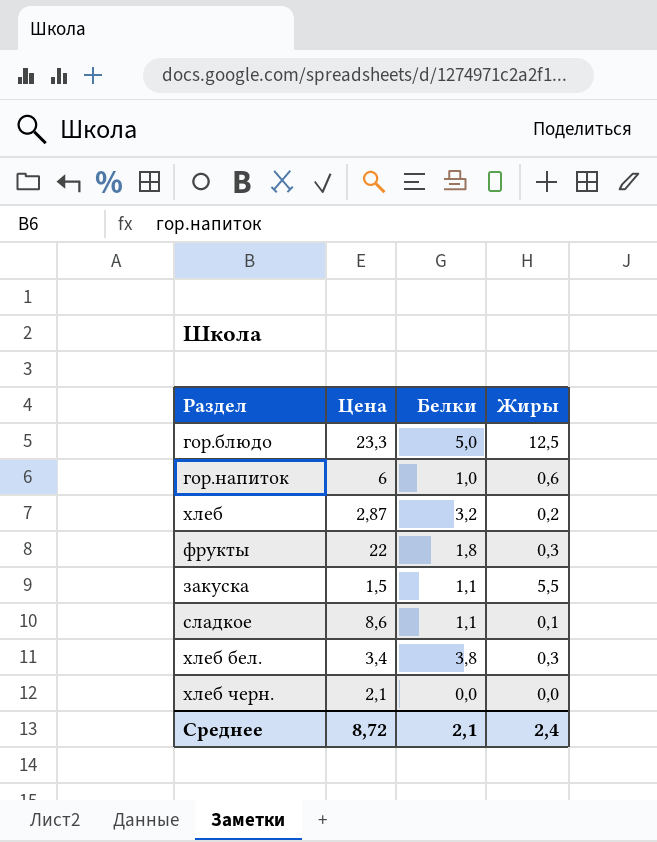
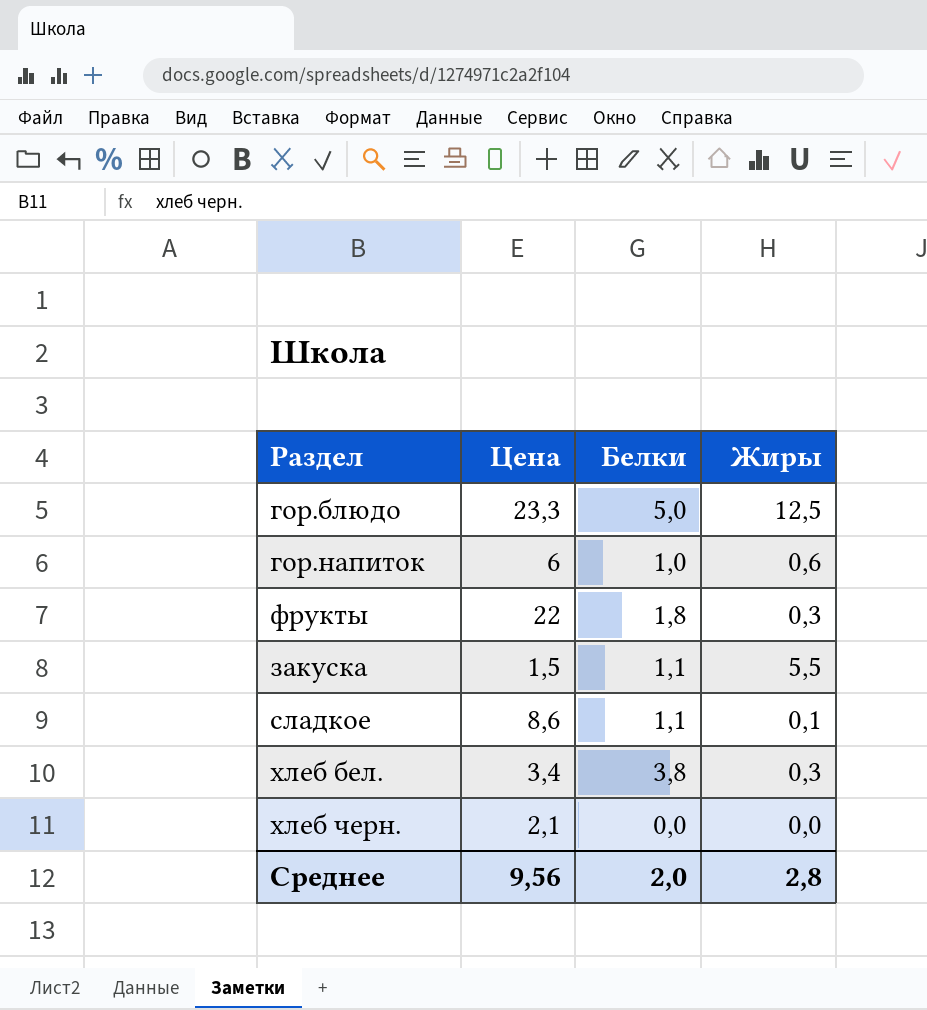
row хлеб: 2,87 | 3,2 | 0,2 -> none
Среднее | Цена: 8,72 -> 9,56
Среднее | Белки: 2,1 -> 2,0
Среднее | Жиры: 2,4 -> 2,8

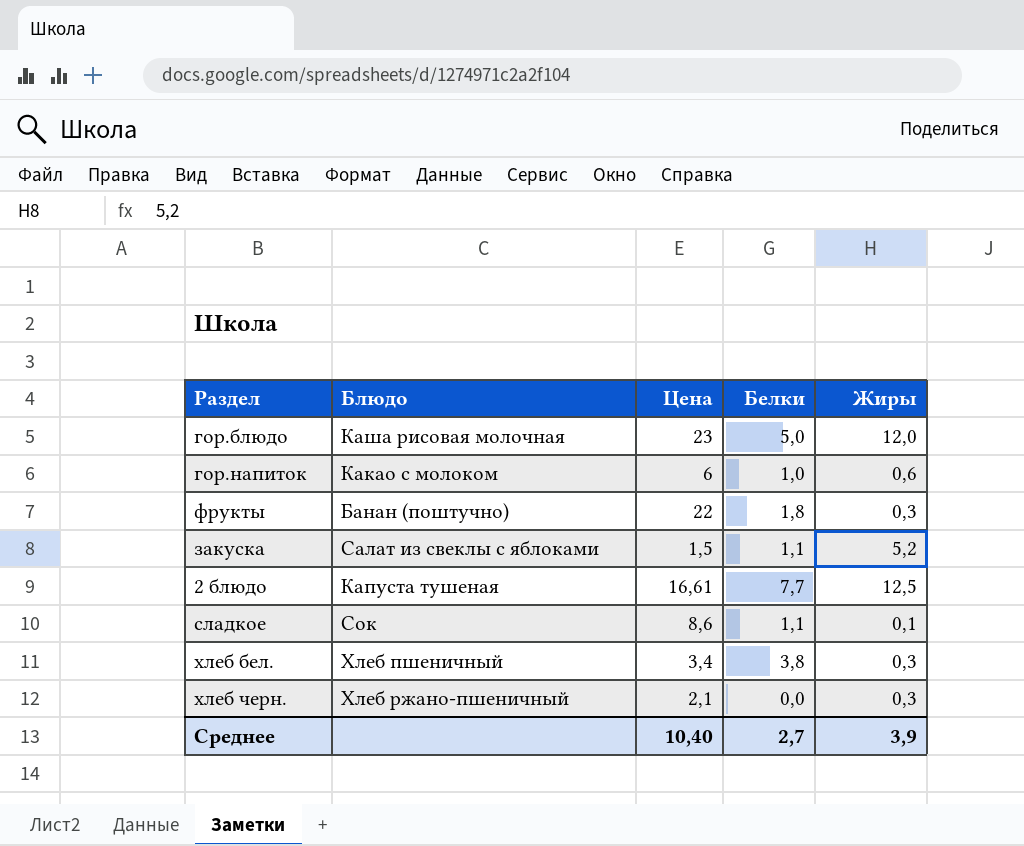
column Блюдо | position: none -> 2
гор.блюдо | Цена: 23,3 -> 23
гор.блюдо | Жиры: 12,5 -> 12,0
закуска | Жиры: 5,5 -> 5,2
row 2 блюдо: none -> Капуста тушеная | 16,61 | 7,7 | 12,5
хлеб черн. | Жиры: 0,0 -> 0,3
Среднее | Цена: 9,56 -> 10,40
Среднее | Белки: 2,0 -> 2,7
Среднее | Жиры: 2,8 -> 3,9

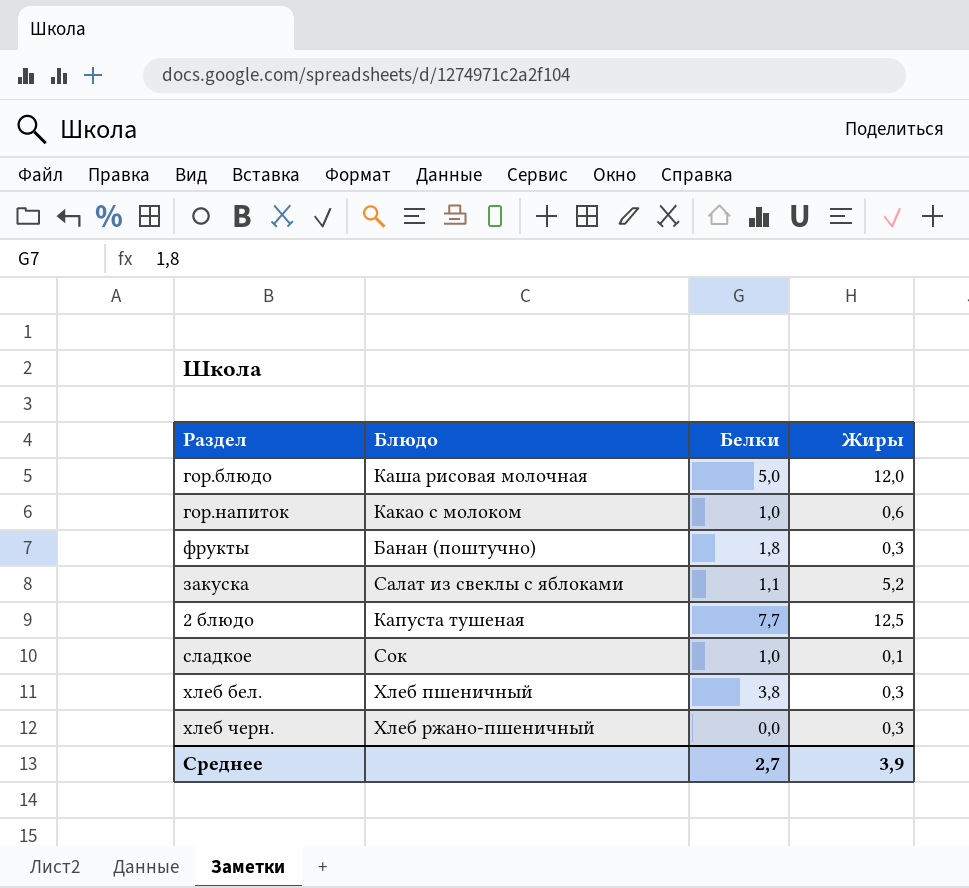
column Цена | position: 3 -> none
сладкое | Белки: 1,1 -> 1,0

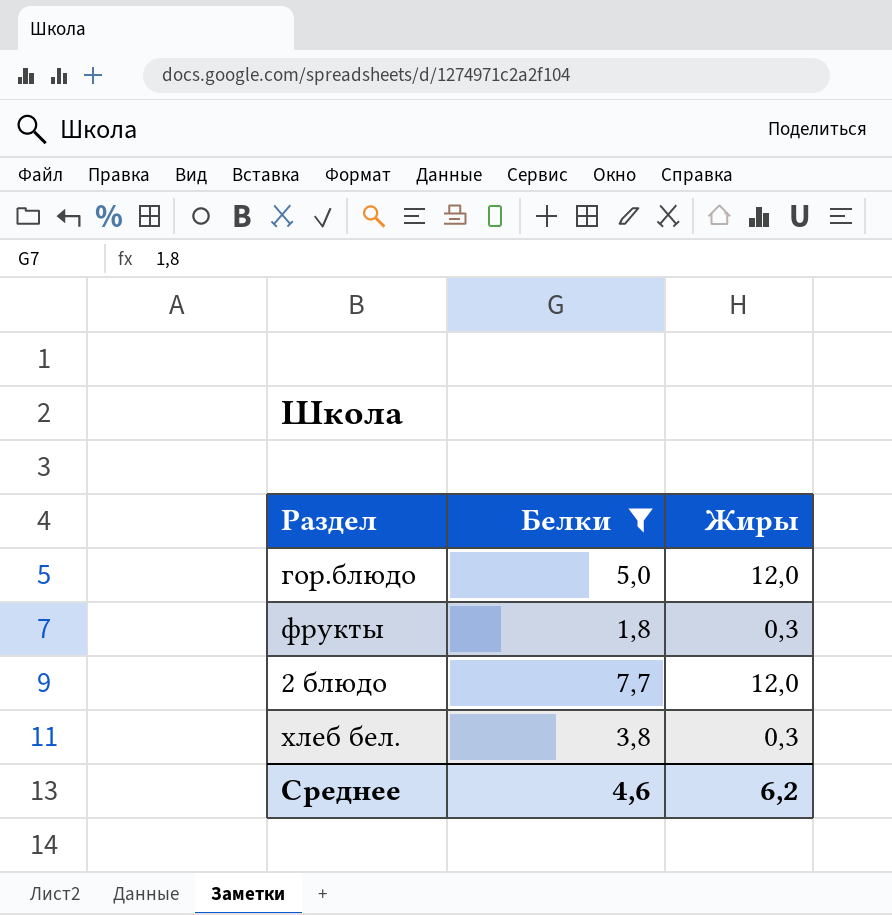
filter: none -> Белки >= 1,8
column Блюдо | position: 2 -> none
2 блюдо | Жиры: 12,5 -> 12,0
Среднее | Белки: 2,7 -> 4,6
Среднее | Жиры: 3,9 -> 6,2

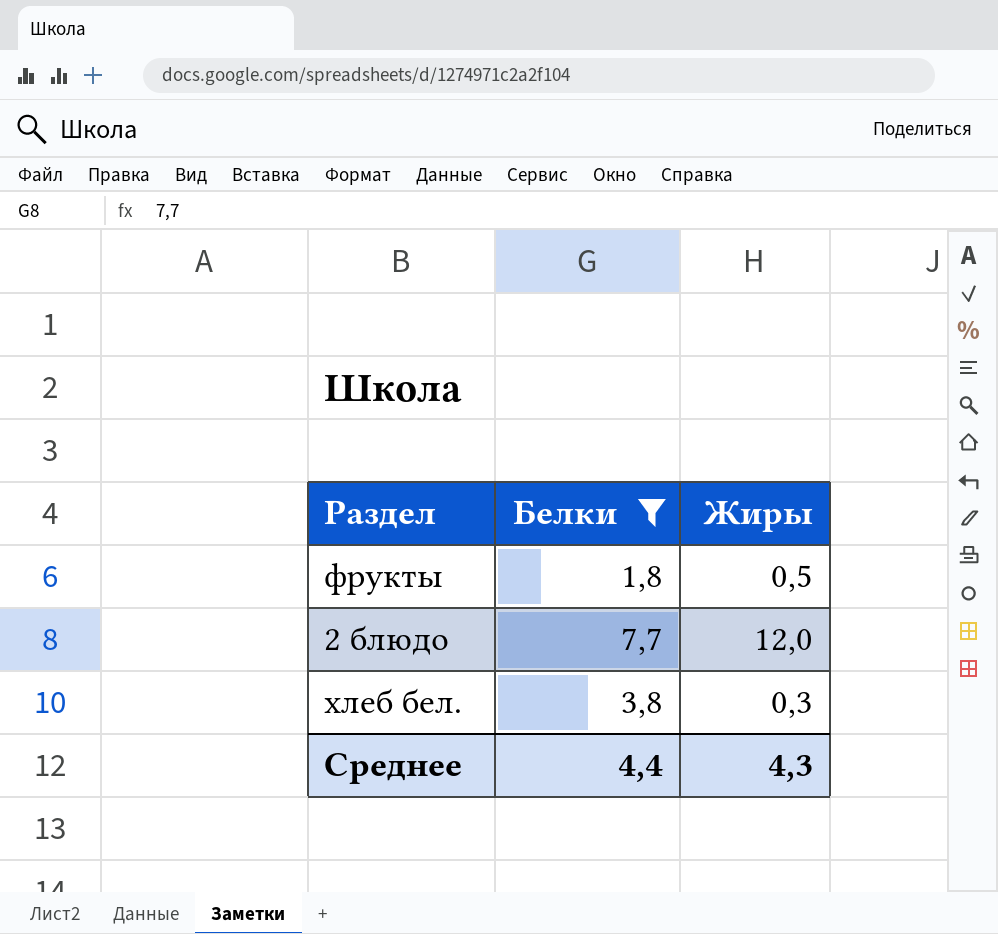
row гор.блюдо: 5,0 | 12,0 -> none
фрукты | Жиры: 0,3 -> 0,5
Среднее | Белки: 4,6 -> 4,4
Среднее | Жиры: 6,2 -> 4,3

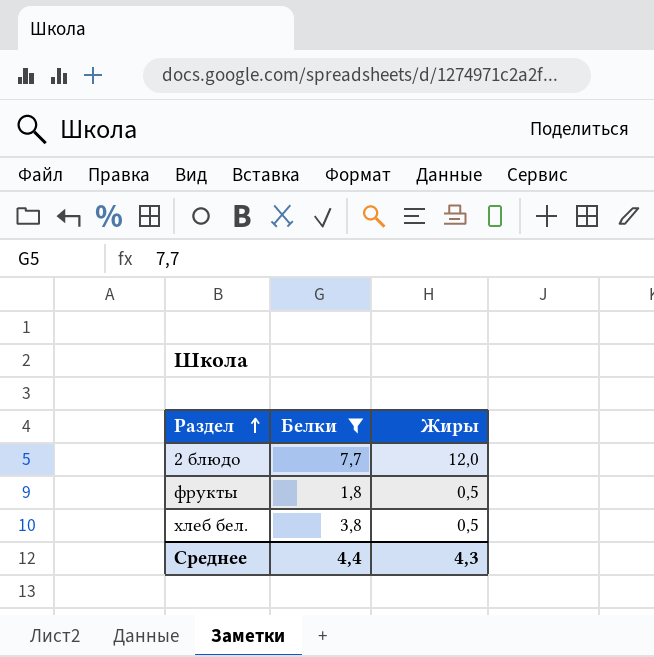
row order: none -> Раздел ascending
хлеб бел. | Жиры: 0,3 -> 0,5

